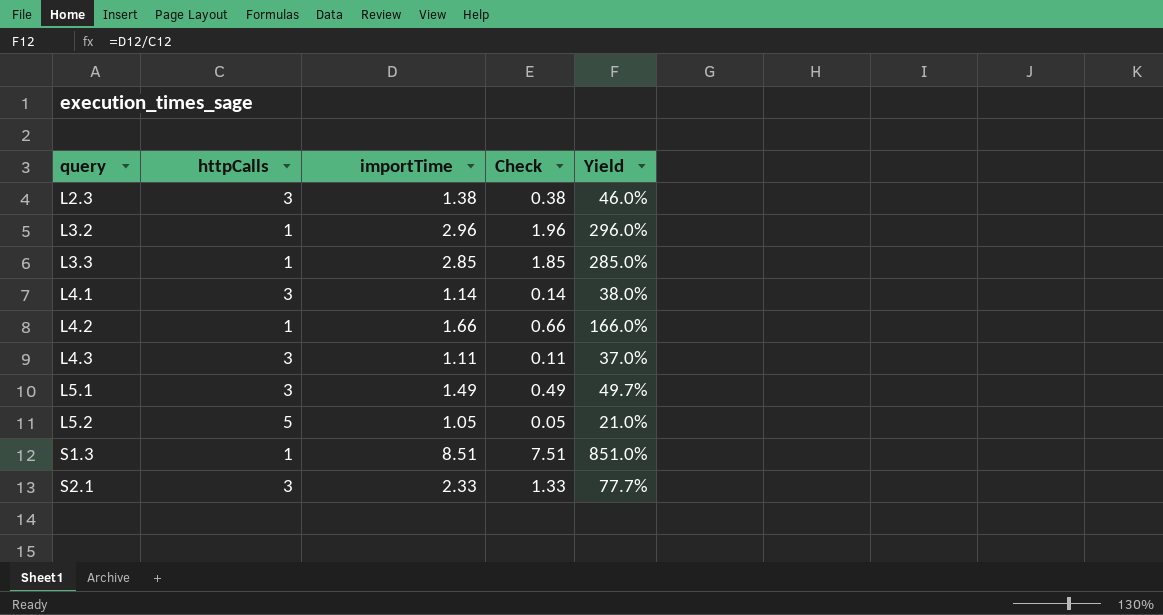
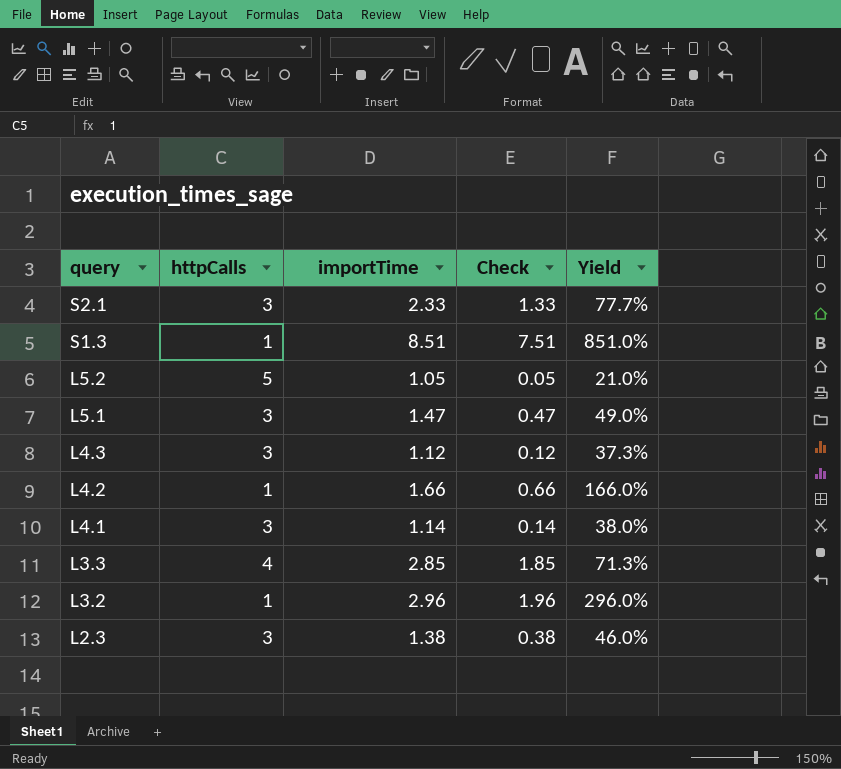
row order: query ascending -> query descending
L5.1 | importTime: 1.49 -> 1.47
L5.1 | Check: 0.49 -> 0.47
L5.1 | Yield: 49.7% -> 49.0%
L4.3 | importTime: 1.11 -> 1.12
L4.3 | Check: 0.11 -> 0.12
L4.3 | Yield: 37.0% -> 37.3%
L3.3 | httpCalls: 1 -> 4
L3.3 | Yield: 285.0% -> 71.3%

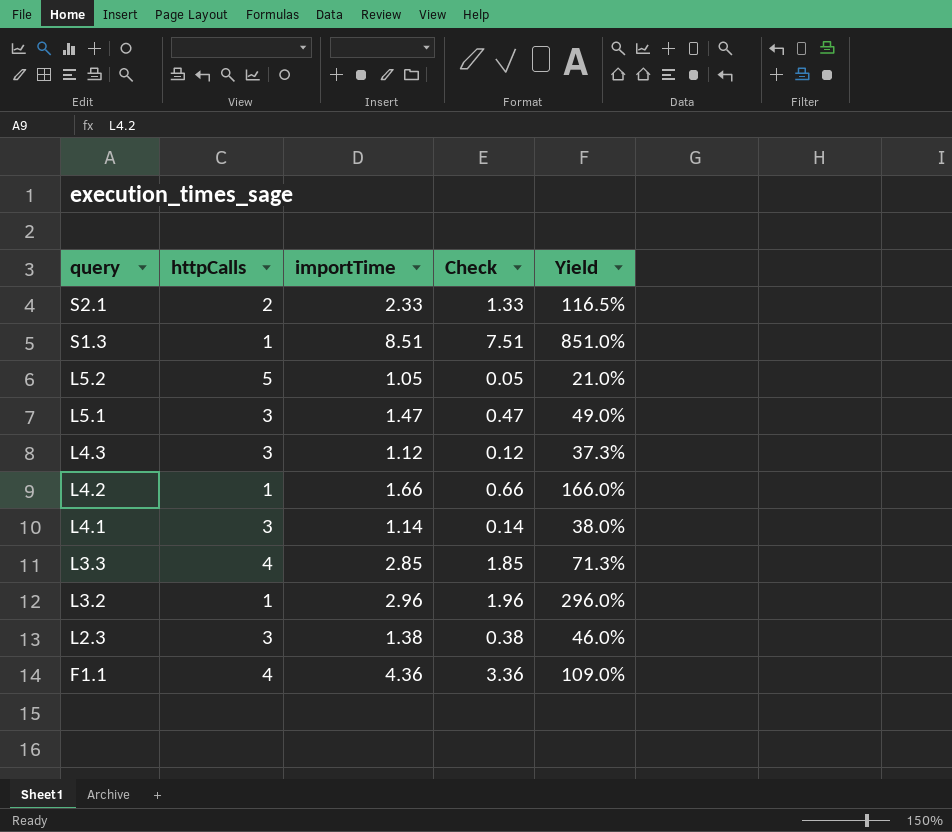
S2.1 | httpCalls: 3 -> 2
S2.1 | Yield: 77.7% -> 116.5%
row F1.1: none -> 4 | 4.36 | 3.36 | 109.0%

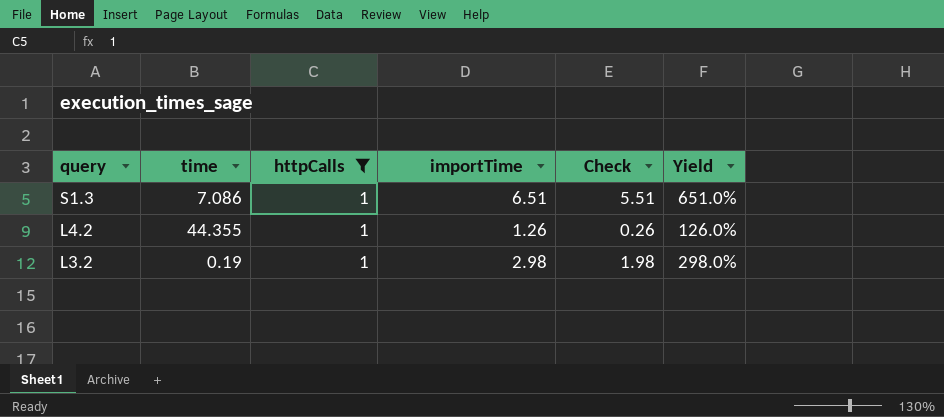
filter: none -> httpCalls = 1
column time | position: none -> 2
S1.3 | importTime: 8.51 -> 6.51
S1.3 | Check: 7.51 -> 5.51
S1.3 | Yield: 851.0% -> 651.0%
L4.2 | importTime: 1.66 -> 1.26
L4.2 | Check: 0.66 -> 0.26
L4.2 | Yield: 166.0% -> 126.0%
L3.2 | importTime: 2.96 -> 2.98
L3.2 | Check: 1.96 -> 1.98
L3.2 | Yield: 296.0% -> 298.0%

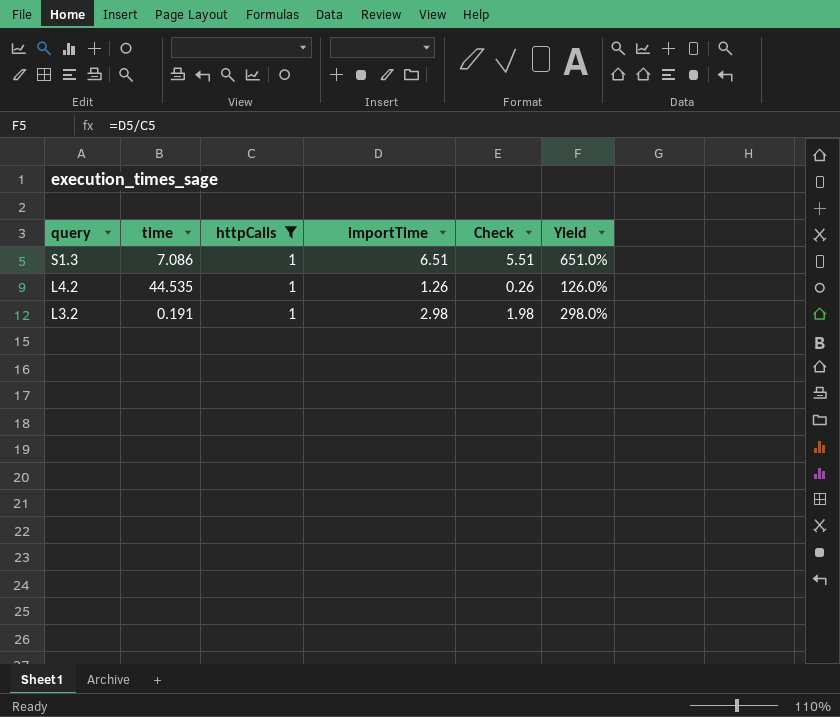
L4.2 | time: 44.355 -> 44.535
L3.2 | time: 0.19 -> 0.191

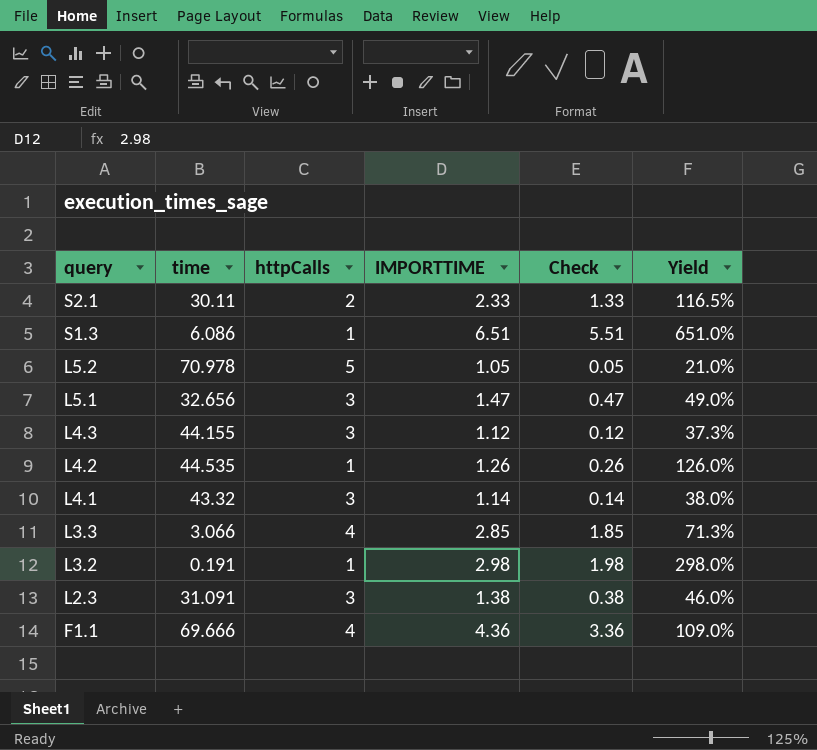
filter: httpCalls = 1 -> none
column name: importTime -> IMPORTTIME
S1.3 | time: 7.086 -> 6.086

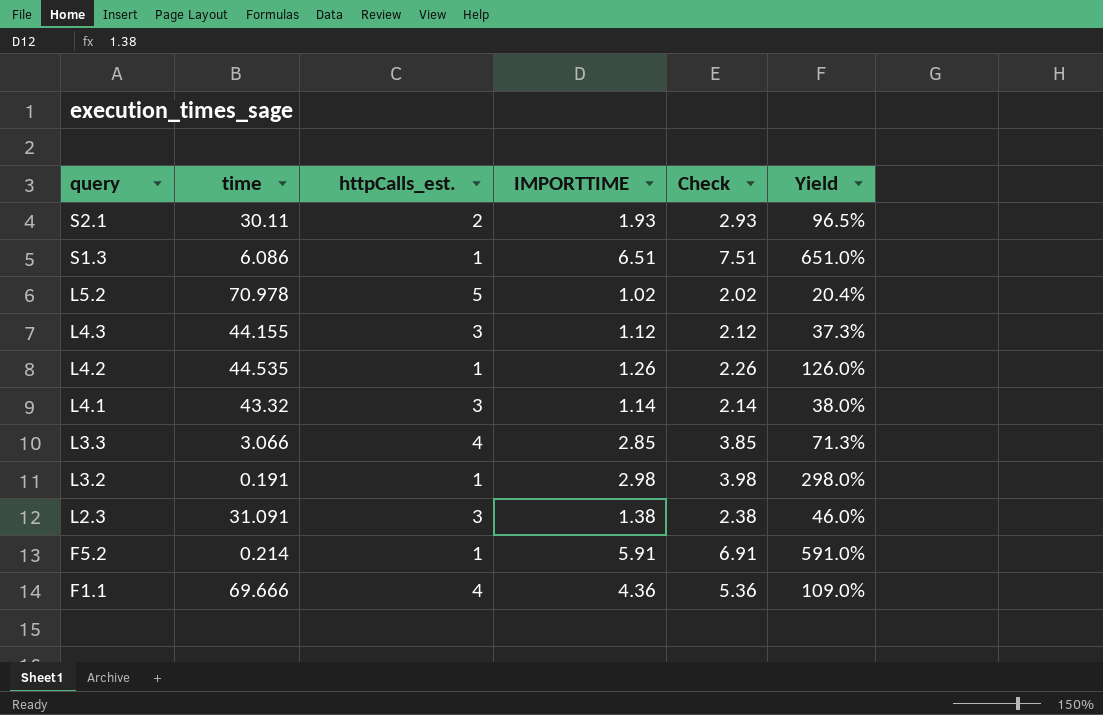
column name: httpCalls -> httpCalls_est.
column Check | formula: [IMPORTTIME] - 1 -> [IMPORTTIME] + 1
row L5.1: 32.656 | 3 | 1.47 | 0.47 | 49.0% -> none
S2.1 | IMPORTTIME: 2.33 -> 1.93
S2.1 | Yield: 116.5% -> 96.5%
L5.2 | IMPORTTIME: 1.05 -> 1.02
L5.2 | Yield: 21.0% -> 20.4%
row F5.2: none -> 0.214 | 1 | 5.91 | 6.91 | 591.0%

